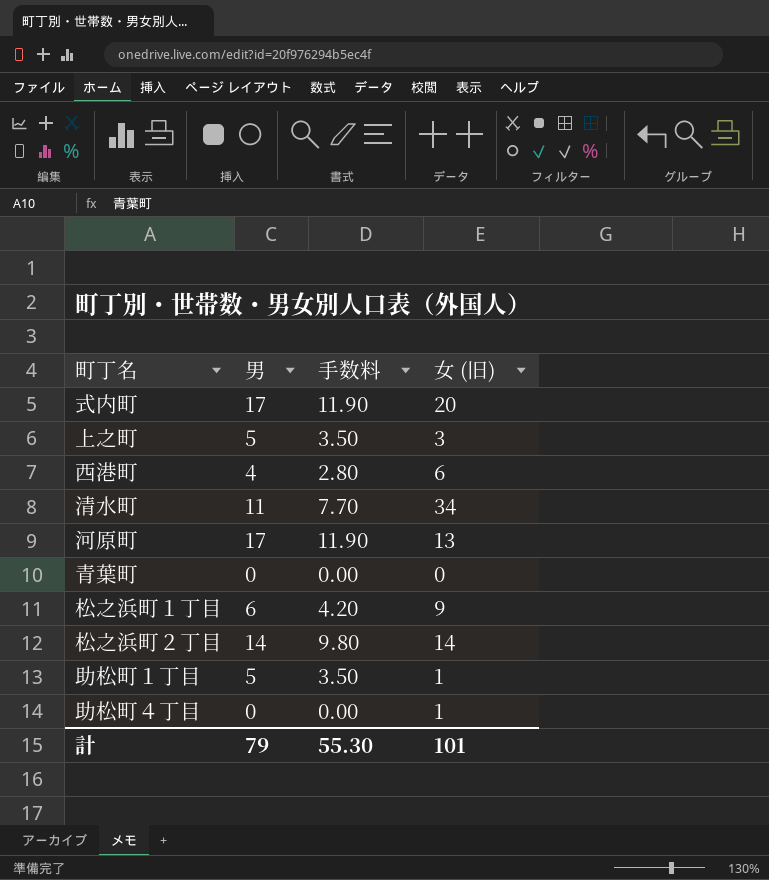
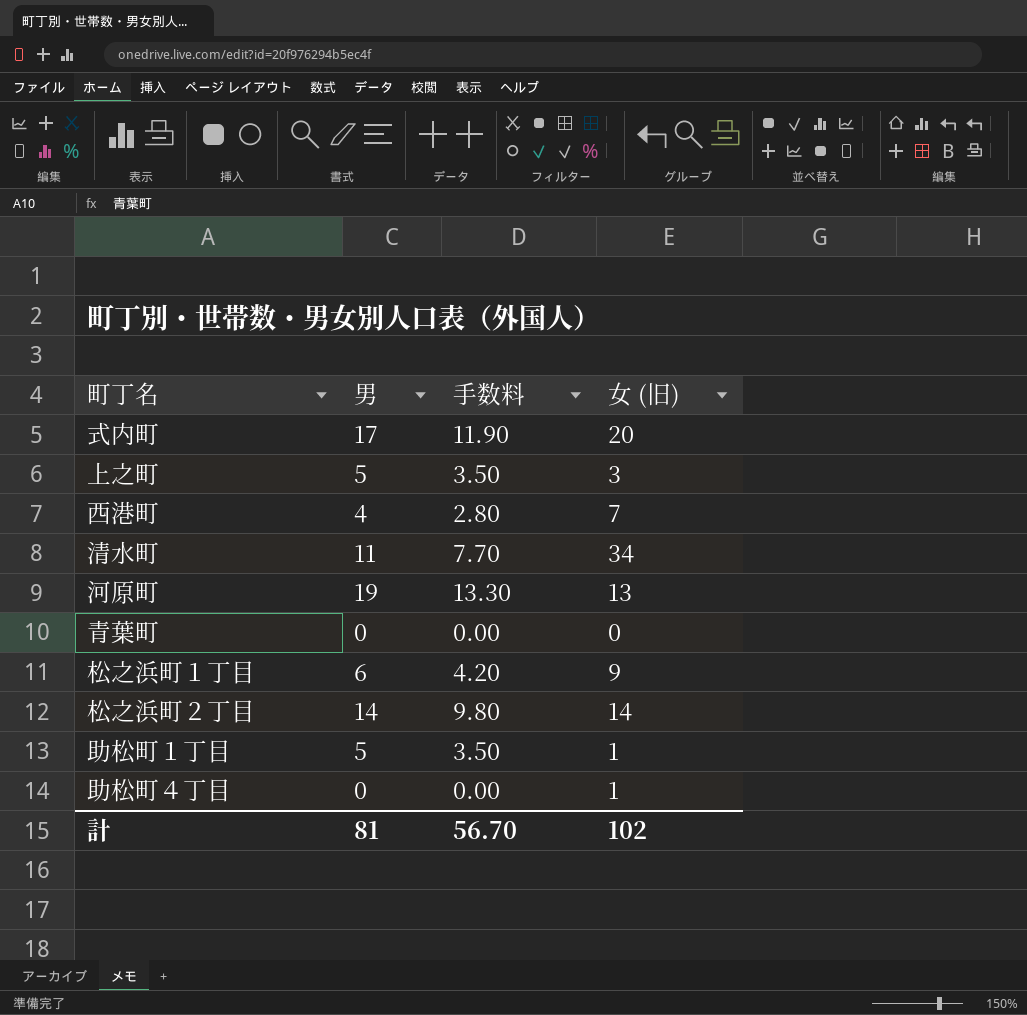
西港町 | 女 (旧): 6 -> 7
河原町 | 男: 17 -> 19
河原町 | 手数料: 11.90 -> 13.30
計 | 男: 79 -> 81
計 | 手数料: 55.30 -> 56.70
計 | 女 (旧): 101 -> 102

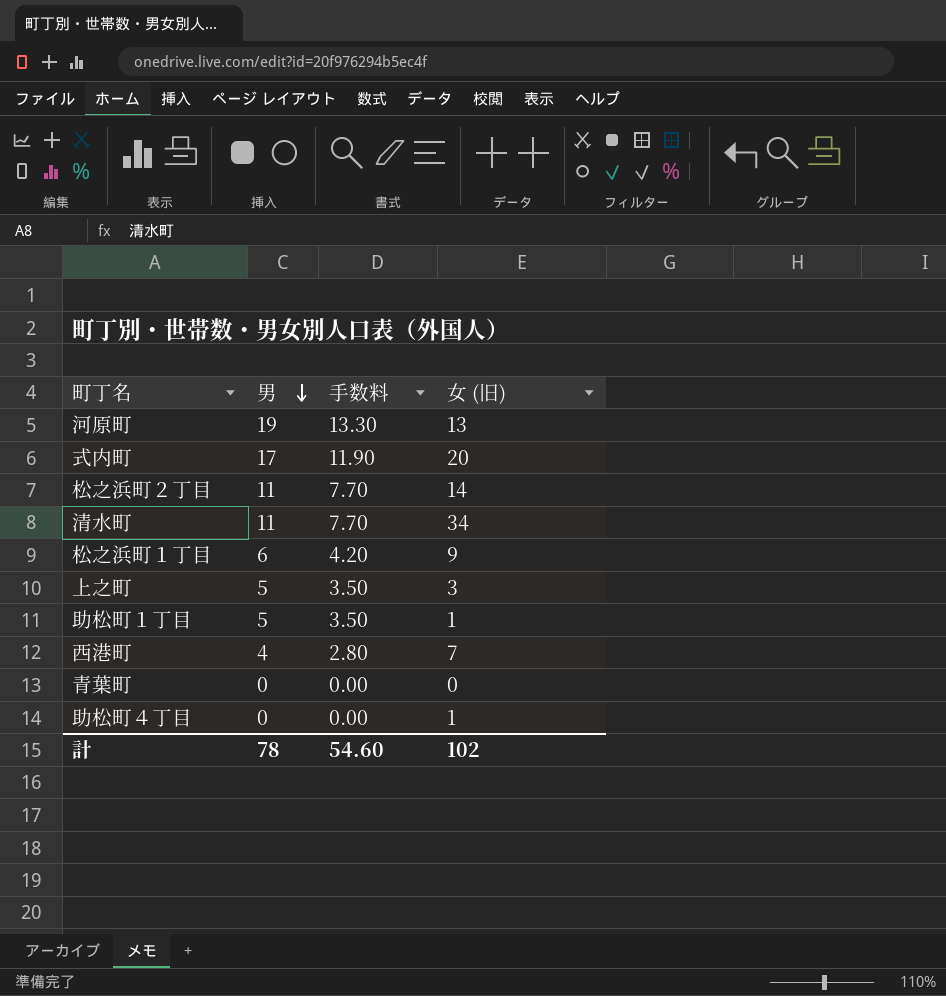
row order: none -> 男 descending
松之浜町２丁目 | 男: 14 -> 11
松之浜町２丁目 | 手数料: 9.80 -> 7.70
計 | 男: 81 -> 78
計 | 手数料: 56.70 -> 54.60

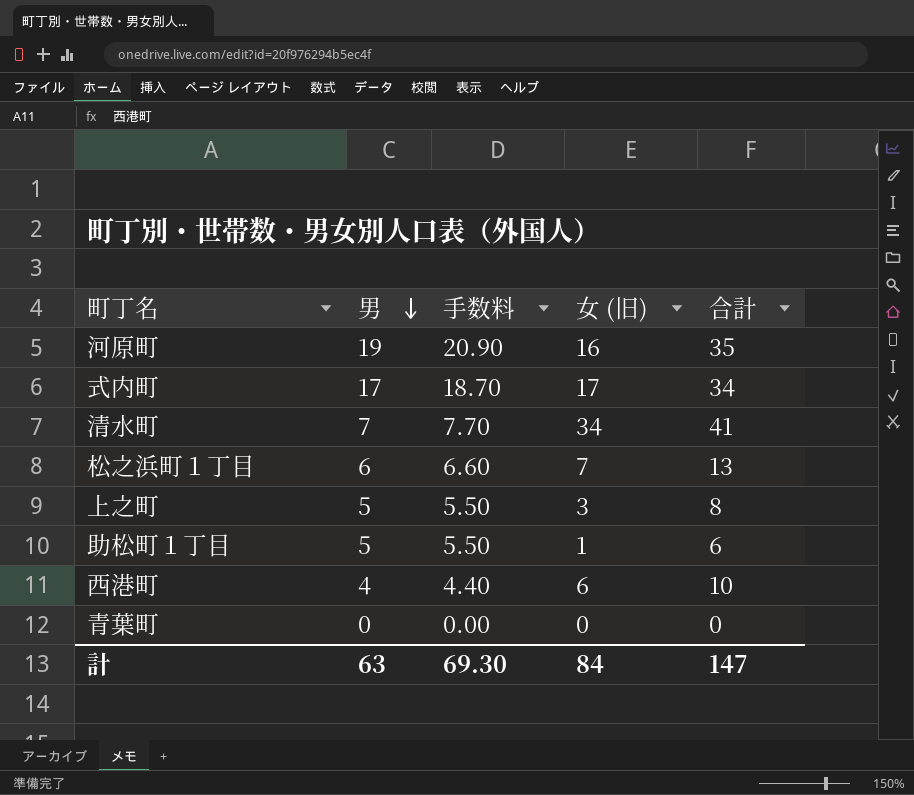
column 手数料 | formula: [男] * 0.7 -> [男] * 1.1
column 合計 | formula: none -> [男] + [女 (旧)]
row 松之浜町２丁目: 11 | 7.70 | 14 -> none
row 助松町４丁目: 0 | 0.00 | 1 -> none
河原町 | 女 (旧): 13 -> 16
式内町 | 女 (旧): 20 -> 17
清水町 | 男: 11 -> 7
松之浜町１丁目 | 女 (旧): 9 -> 7
西港町 | 女 (旧): 7 -> 6
計 | 男: 78 -> 63
計 | 手数料: 54.60 -> 69.30
計 | 女 (旧): 102 -> 84

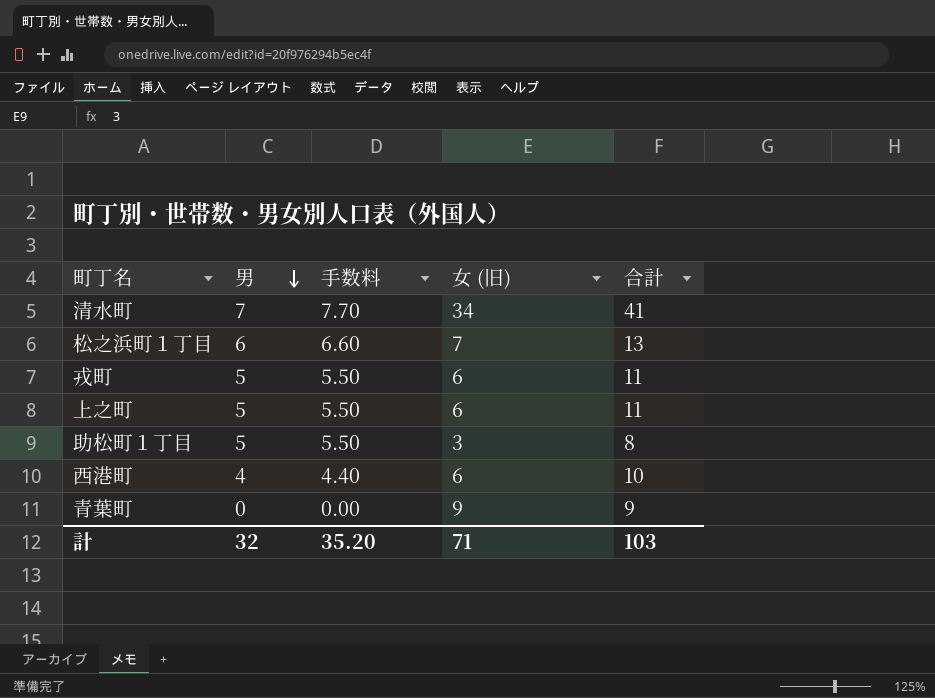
row 河原町: 19 | 20.90 | 16 | 35 -> none
row 式内町: 17 | 18.70 | 17 | 34 -> none
row 戎町: none -> 5 | 5.50 | 6 | 11
上之町 | 女 (旧): 3 -> 6
上之町 | 合計: 8 -> 11
助松町１丁目 | 女 (旧): 1 -> 3
助松町１丁目 | 合計: 6 -> 8
青葉町 | 女 (旧): 0 -> 9
青葉町 | 合計: 0 -> 9
計 | 男: 63 -> 32
計 | 手数料: 69.30 -> 35.20
計 | 女 (旧): 84 -> 71
計 | 合計: 147 -> 103

